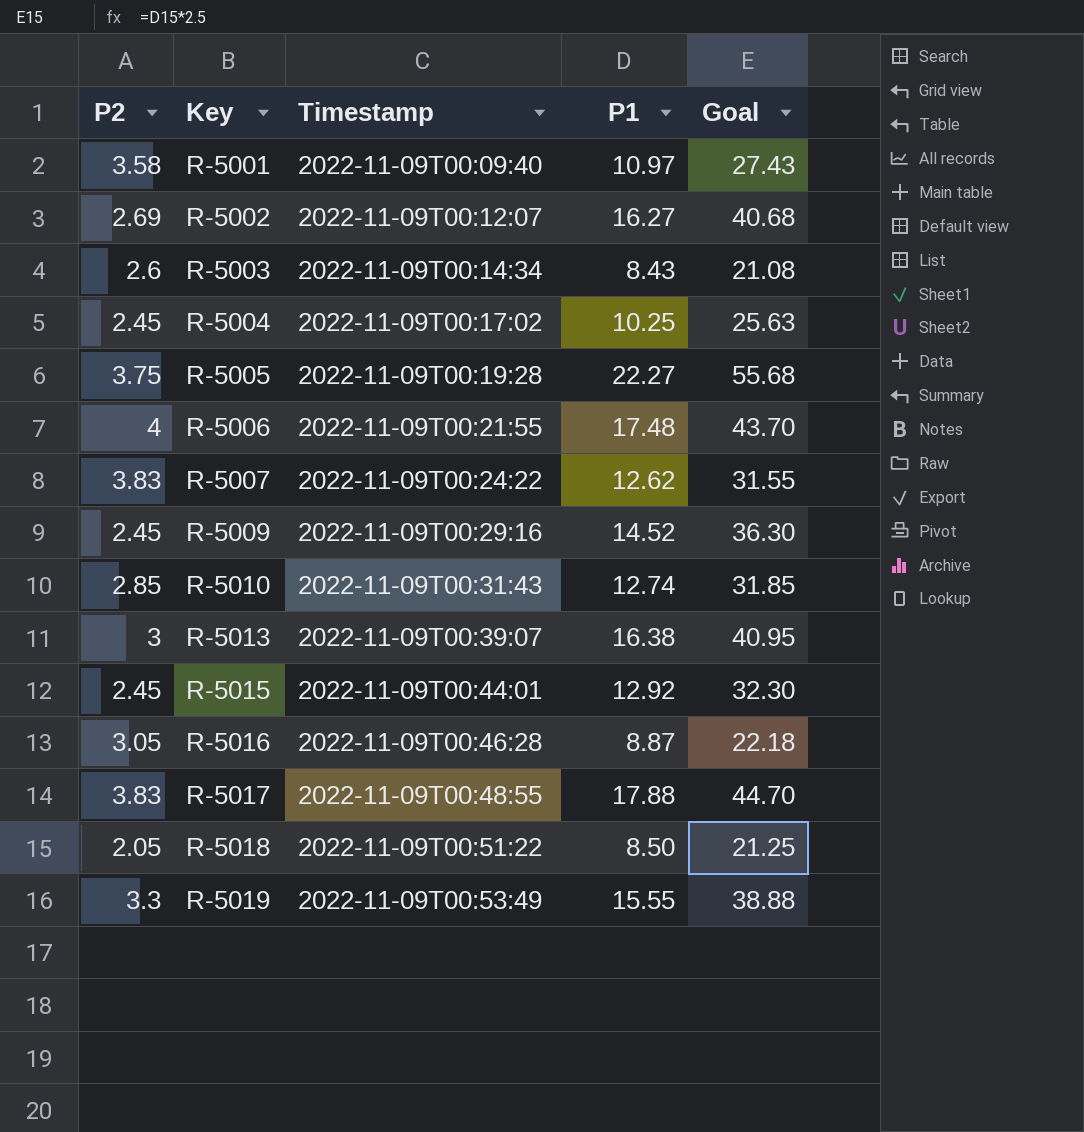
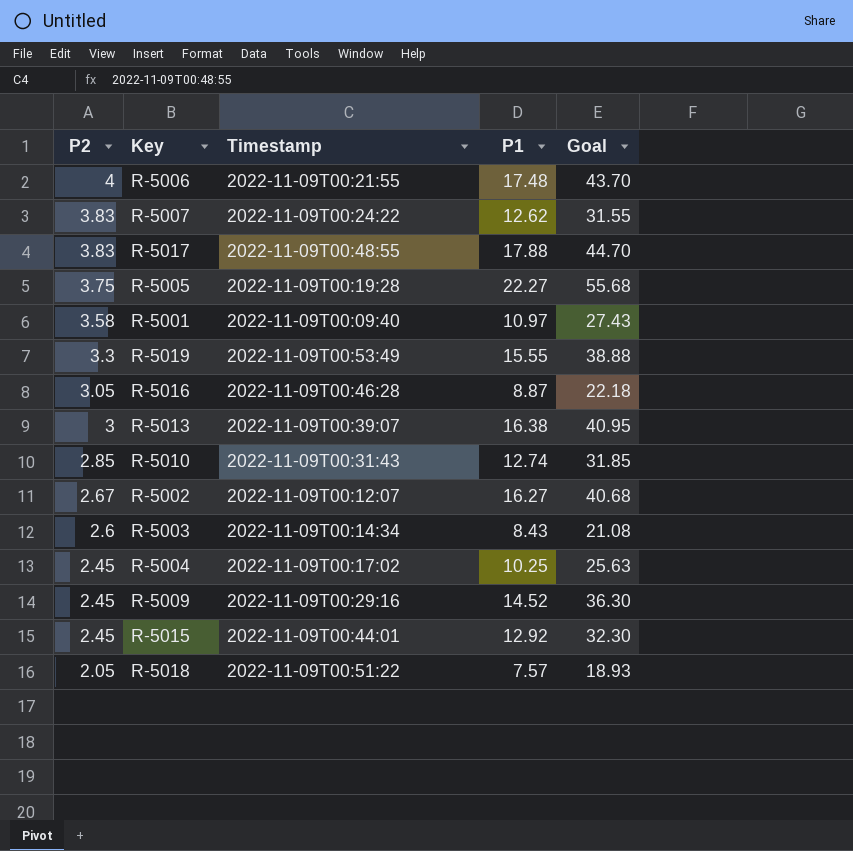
row order: Key ascending -> P2 descending
R-5002 | P2: 2.69 -> 2.67
R-5018 | P1: 8.50 -> 7.57
R-5018 | Goal: 21.25 -> 18.93

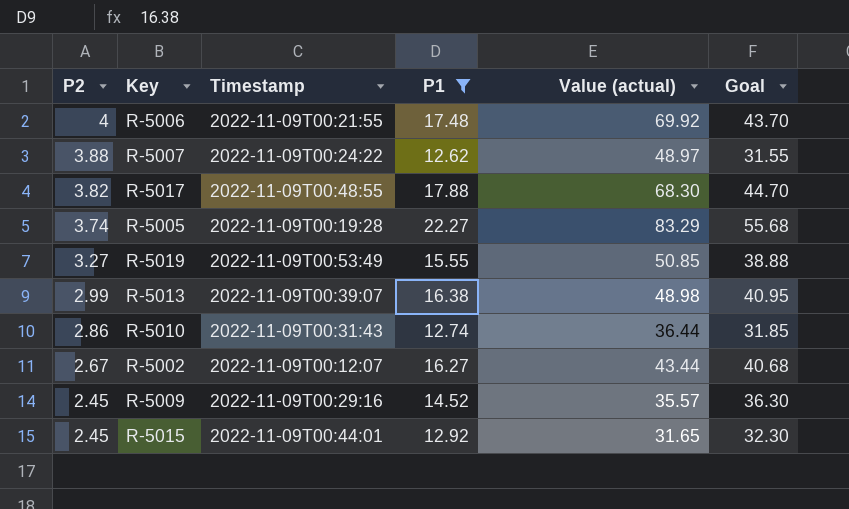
filter: none -> P1 >= 12.62
column Value (actual) | formula: none -> [P2] * [P1]
R-5007 | P2: 3.83 -> 3.88
R-5017 | P2: 3.83 -> 3.82
R-5005 | P2: 3.75 -> 3.74
R-5019 | P2: 3.3 -> 3.27
R-5013 | P2: 3 -> 2.99
R-5010 | P2: 2.85 -> 2.86

